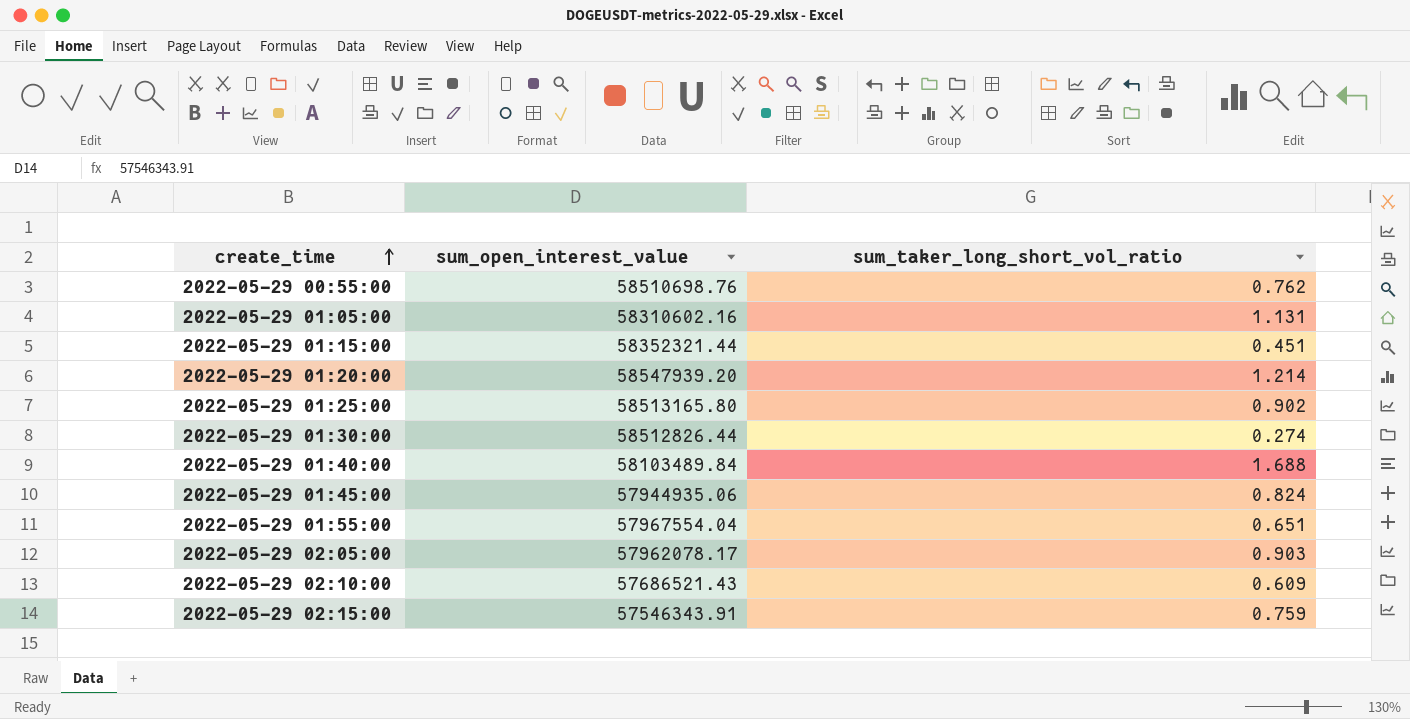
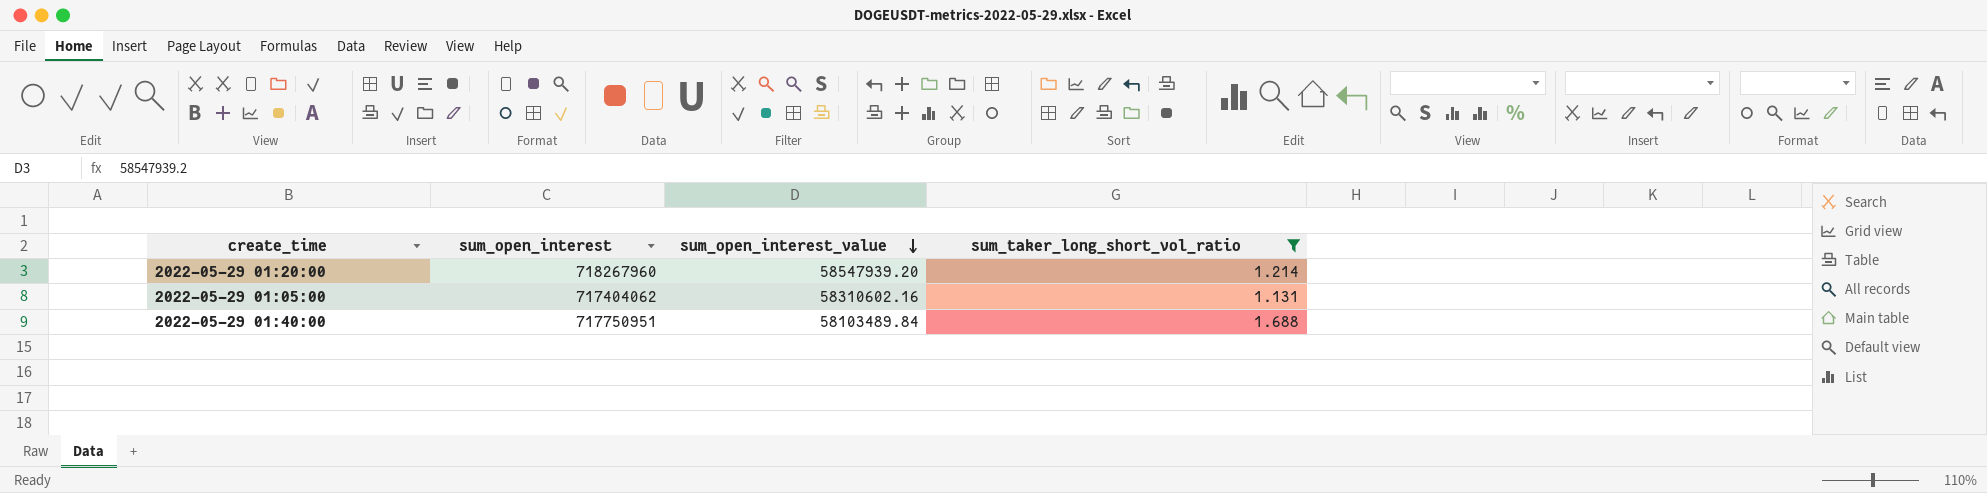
filter: none -> sum_taker_long_short_vol_ratio >= 1.131
row order: create_time ascending -> sum_open_interest_value descending
column sum_open_interest | position: none -> 2

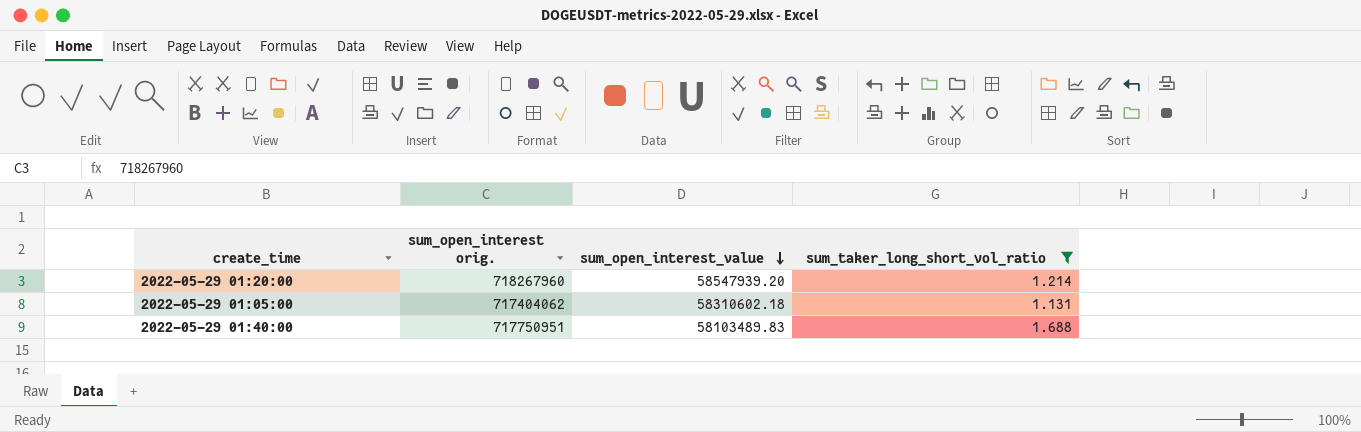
column name: sum_open_interest -> sum_open_interest orig.
2022-05-29 01:05:00 | sum_open_interest_value: 58310602.16 -> 58310602.18
2022-05-29 01:40:00 | sum_open_interest_value: 58103489.84 -> 58103489.83

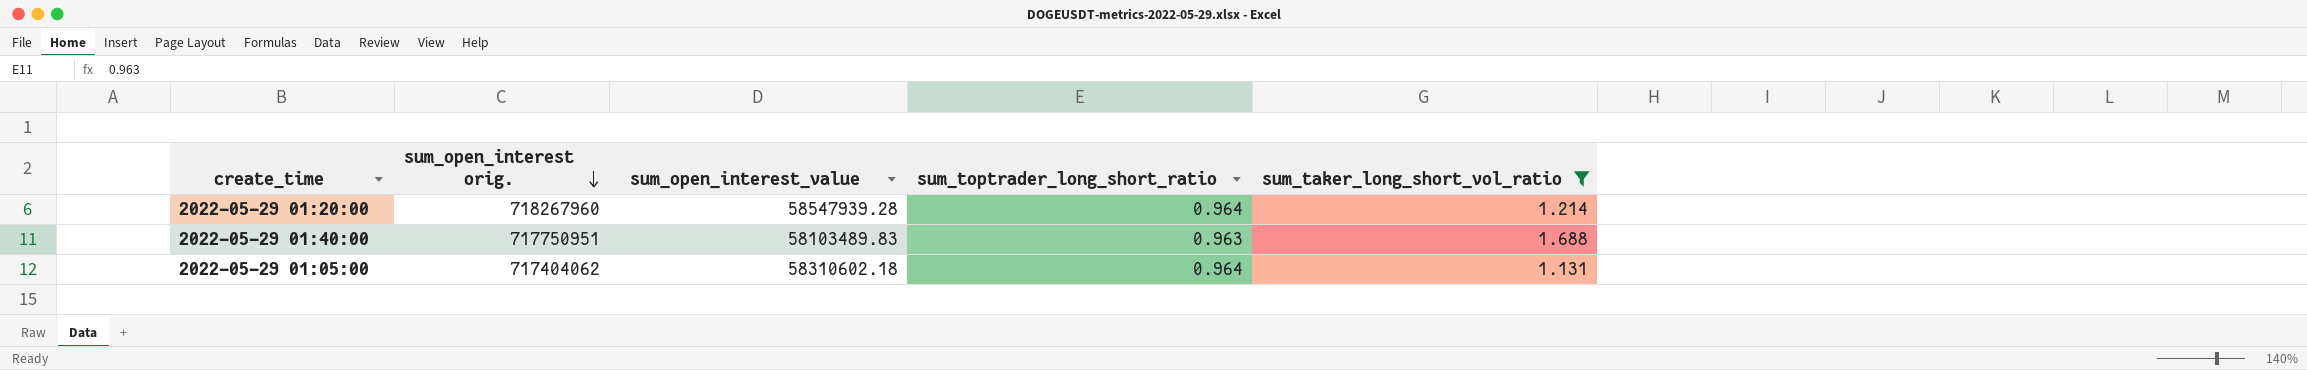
row order: sum_open_interest_value descending -> sum_open_interest orig. descending
column sum_toptrader_long_short_ratio | position: none -> 4
2022-05-29 01:20:00 | sum_open_interest_value: 58547939.20 -> 58547939.28

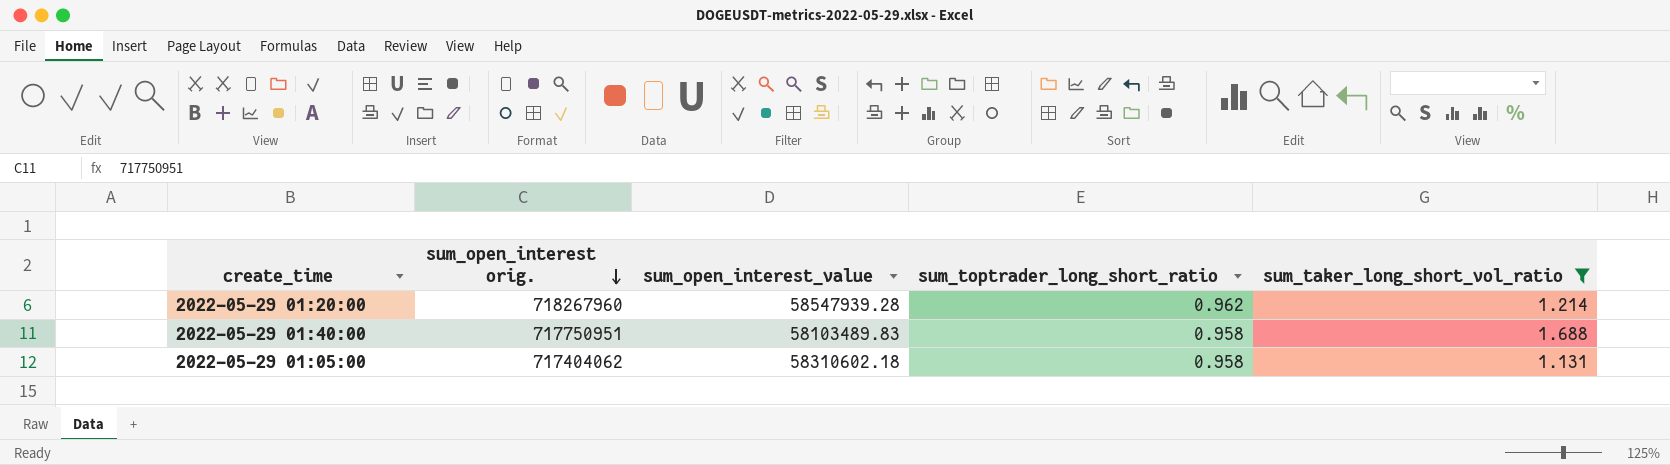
2022-05-29 01:20:00 | sum_toptrader_long_short_ratio: 0.964 -> 0.962
2022-05-29 01:40:00 | sum_toptrader_long_short_ratio: 0.963 -> 0.958
2022-05-29 01:05:00 | sum_toptrader_long_short_ratio: 0.964 -> 0.958

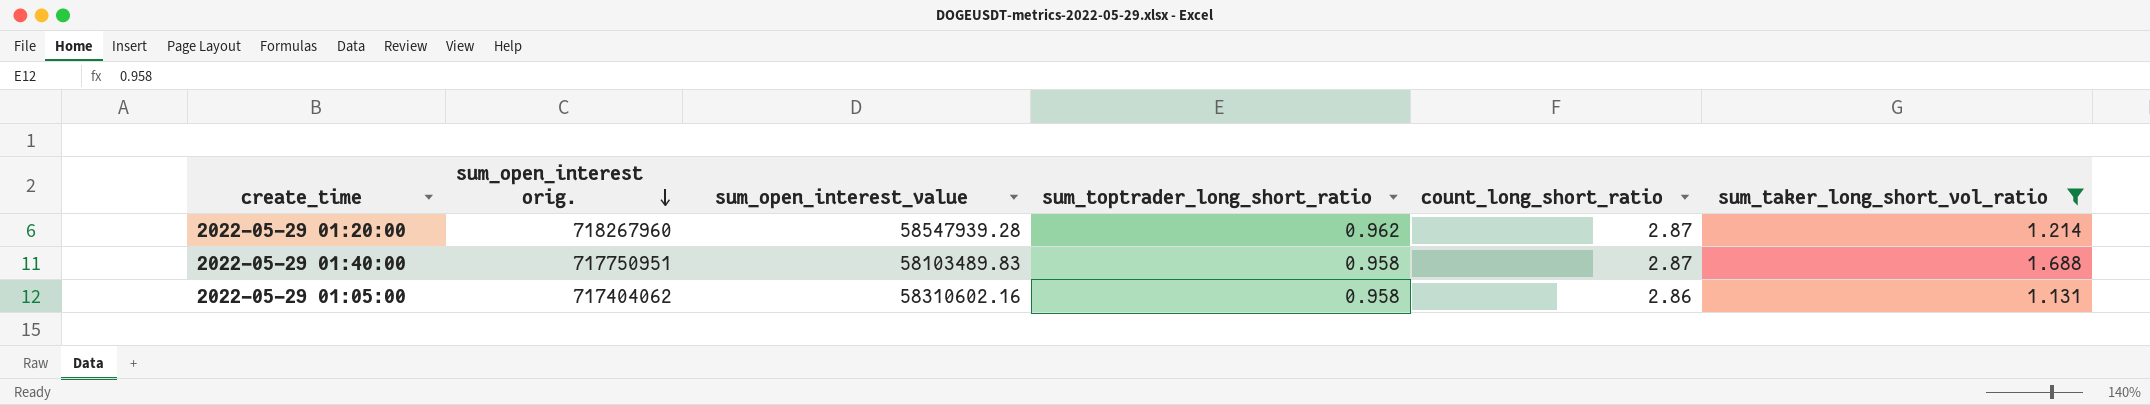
column count_long_short_ratio | position: none -> 5
2022-05-29 01:05:00 | sum_open_interest_value: 58310602.18 -> 58310602.16

